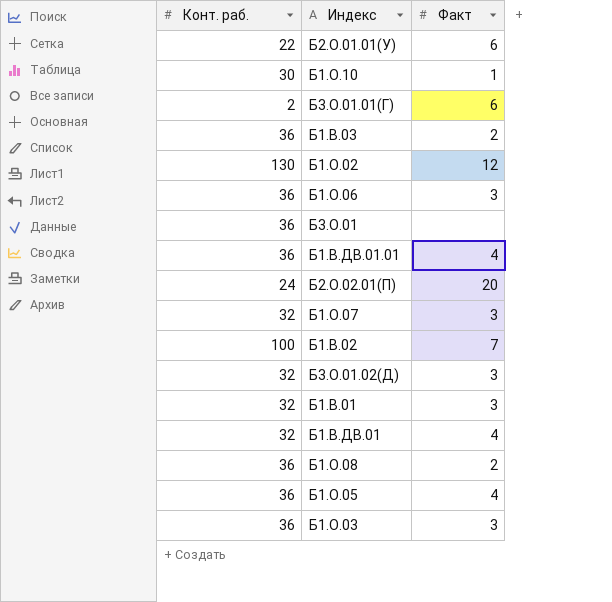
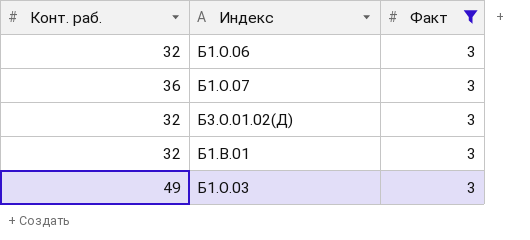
filter: none -> Факт = 3
Б1.О.06 | Конт. раб.: 36 -> 32
Б1.О.07 | Конт. раб.: 32 -> 36
Б1.О.03 | Конт. раб.: 36 -> 49

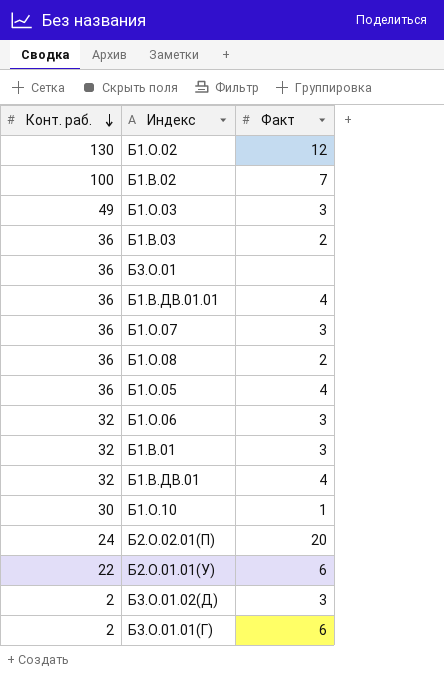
filter: Факт = 3 -> none
row order: none -> Конт. раб. descending
Б3.О.01.02(Д) | Конт. раб.: 32 -> 2

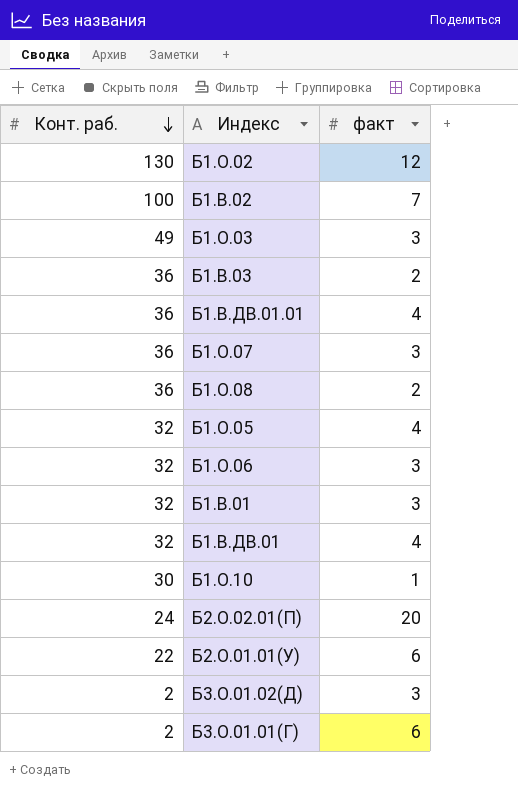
column name: Факт -> факт
row Б3.О.01: 36 | none -> none
Б1.О.05 | Конт. раб.: 36 -> 32

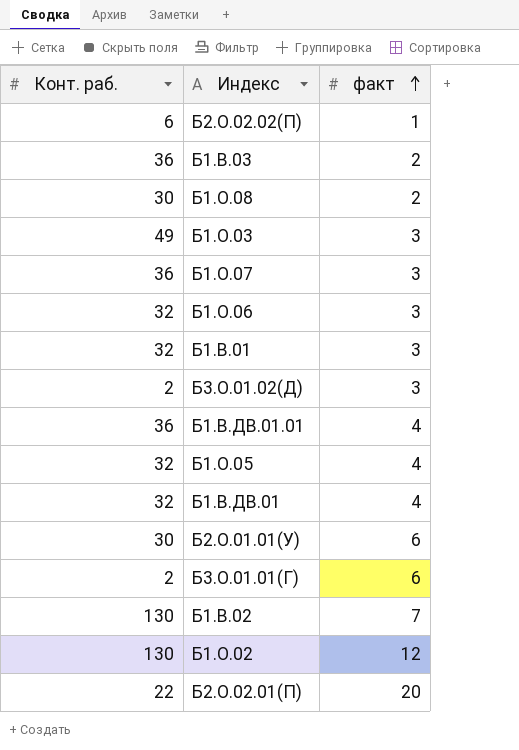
row order: Конт. раб. descending -> факт ascending
row Б1.О.10: 30 | 1 -> none
row Б2.О.02.02(П): none -> 6 | 1
Б1.О.08 | Конт. раб.: 36 -> 30
Б2.О.01.01(У) | Конт. раб.: 22 -> 30
Б1.В.02 | Конт. раб.: 100 -> 130
Б2.О.02.01(П) | Конт. раб.: 24 -> 22

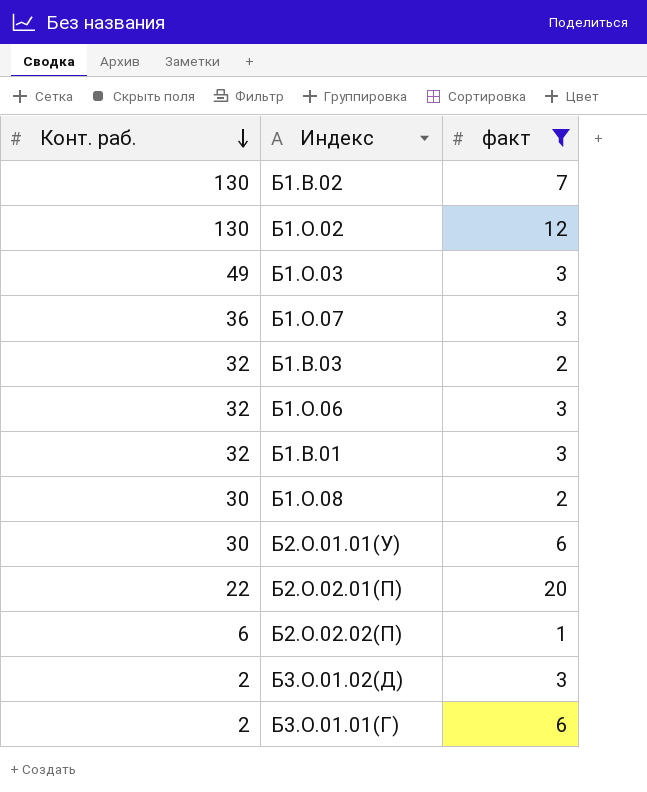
filter: none -> факт != 4
row order: факт ascending -> Конт. раб. descending
Б1.В.03 | Конт. раб.: 36 -> 32

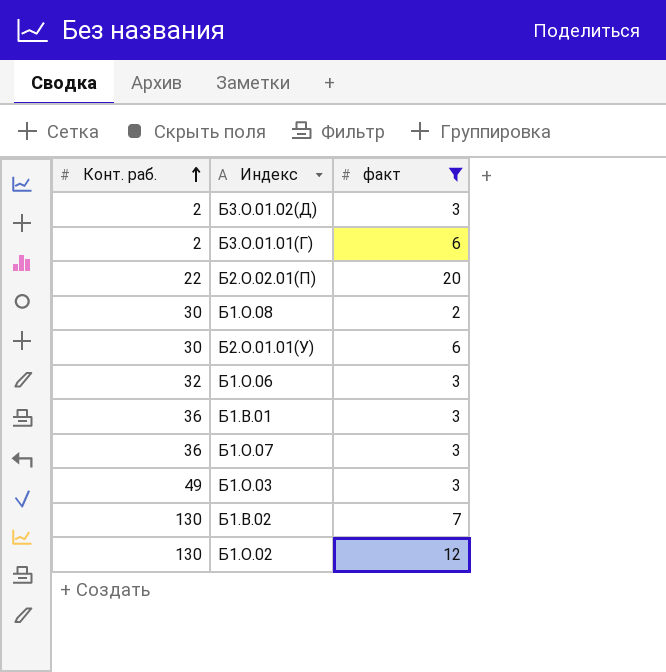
row order: Конт. раб. descending -> Конт. раб. ascending
row Б1.В.03: 32 | 2 -> none
row Б2.О.02.02(П): 6 | 1 -> none
Б1.В.01 | Конт. раб.: 32 -> 36

